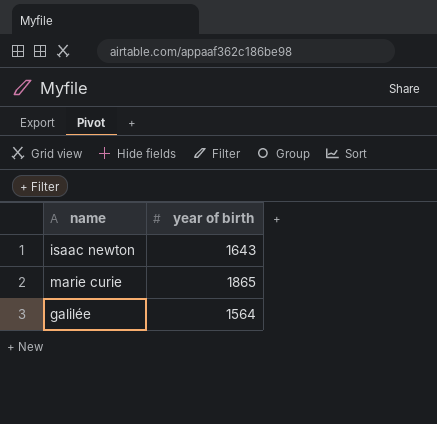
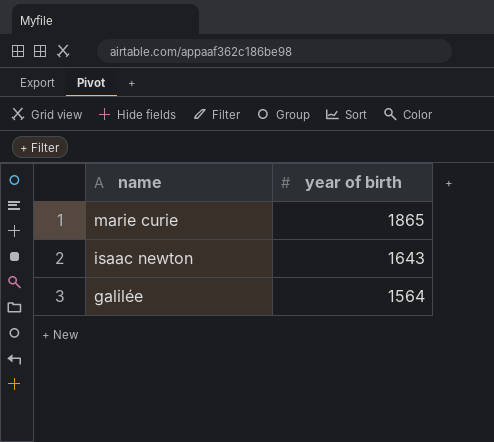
row order: none -> name descending

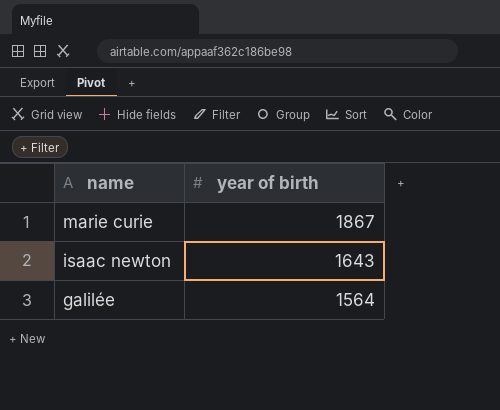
marie curie | year of birth: 1865 -> 1867

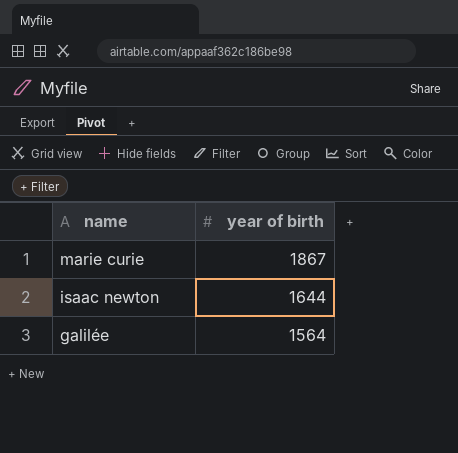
isaac newton | year of birth: 1643 -> 1644

